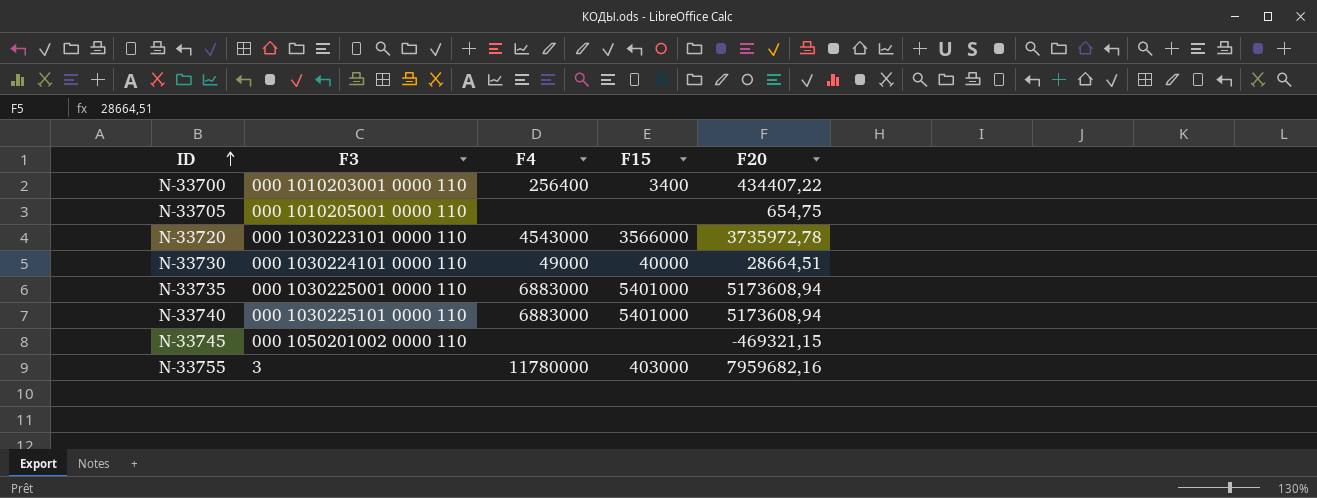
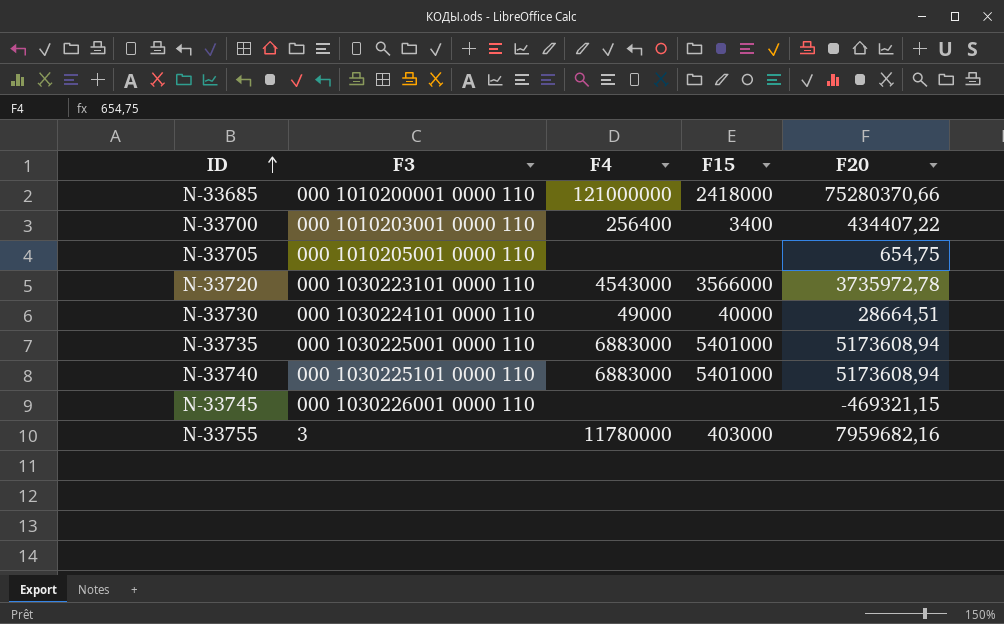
row N-33685: none -> 000 1010200001 0000 110 | 121000000 | 2418000 | 75280370,66
N-33745 | F3: 000 1050201002 0000 110 -> 000 1030226001 0000 110

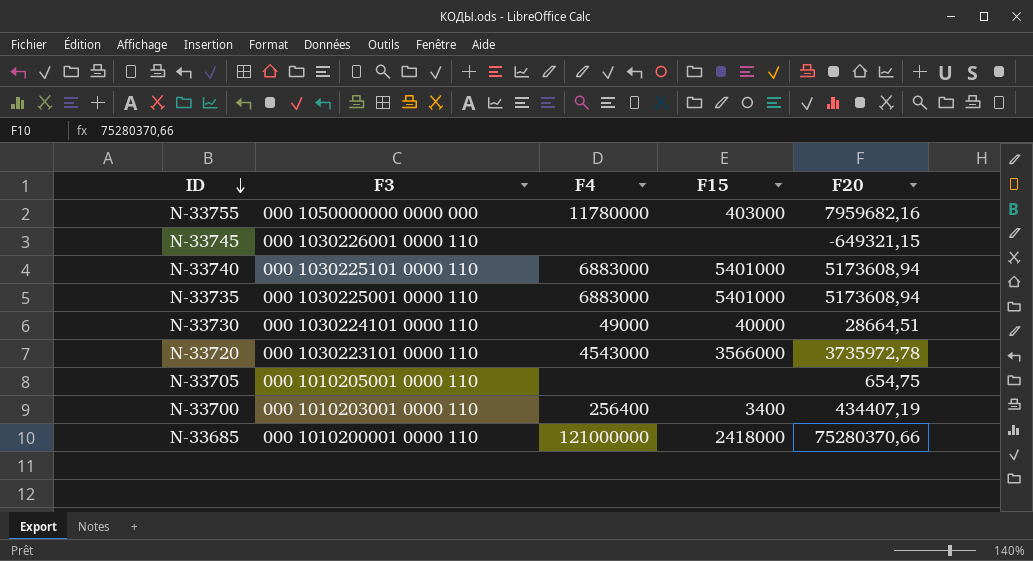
row order: ID ascending -> ID descending
N-33755 | F3: 3 -> 000 1050000000 0000 000
N-33745 | F20: -469321,15 -> -649321,15
N-33700 | F20: 434407,22 -> 434407,19

